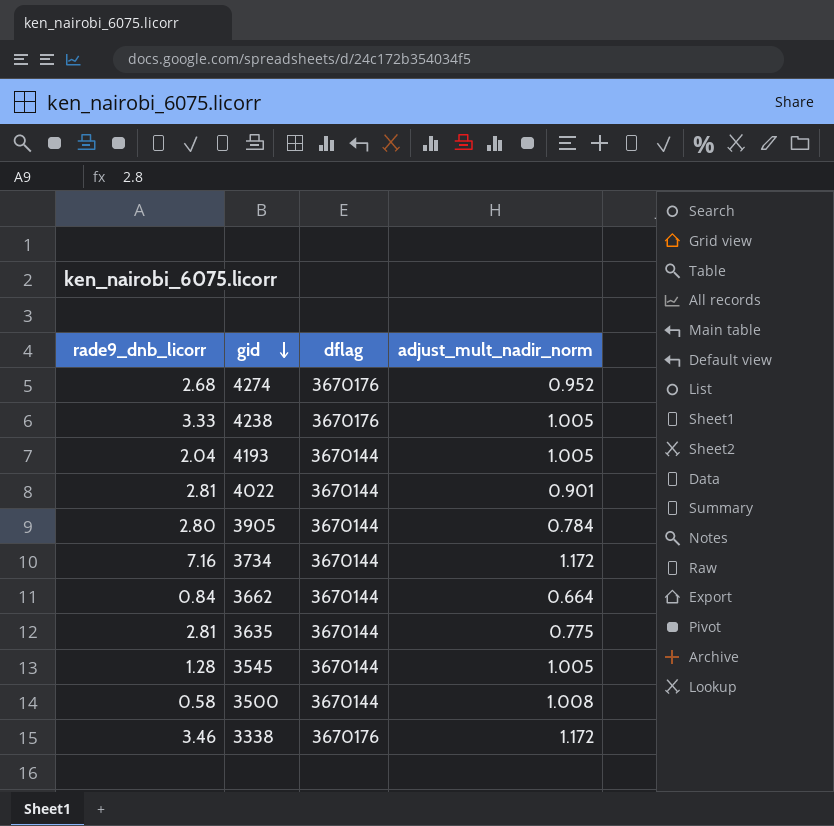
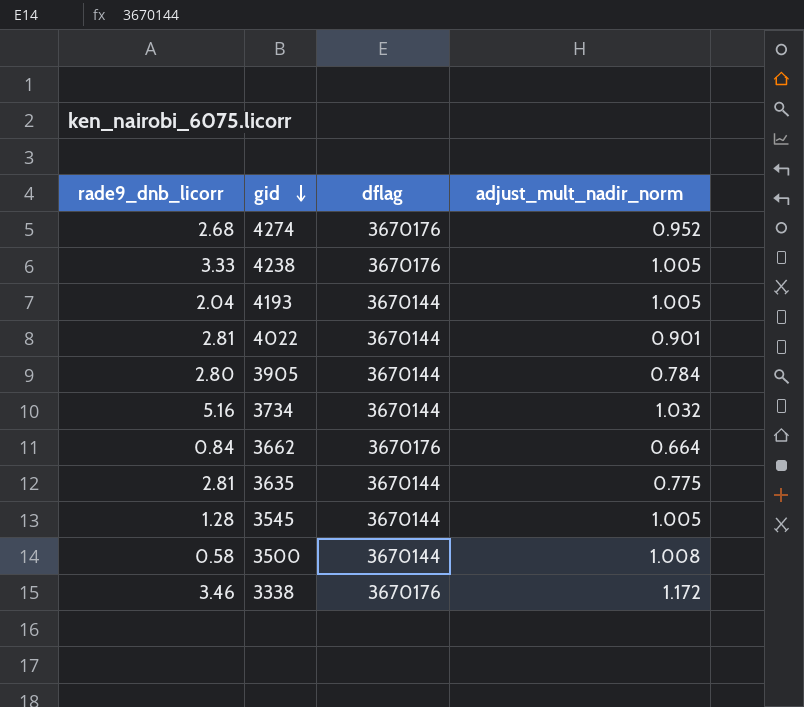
3734 | rade9_dnb_licorr: 7.16 -> 5.16
3734 | adjust_mult_nadir_norm: 1.172 -> 1.032
3662 | dflag: 3670144 -> 3670176

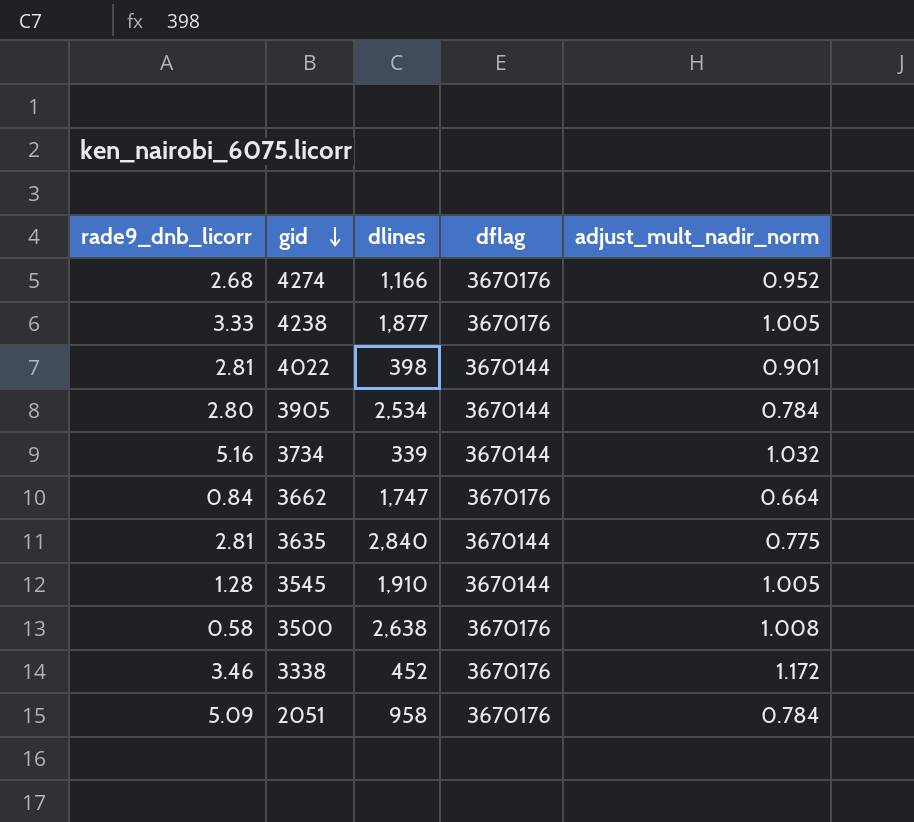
column dlines | position: none -> 3
row 4193: 2.04 | 3670144 | 1.005 -> none
3500 | dflag: 3670144 -> 3670176
row 2051: none -> 5.09 | 958 | 3670176 | 0.784

